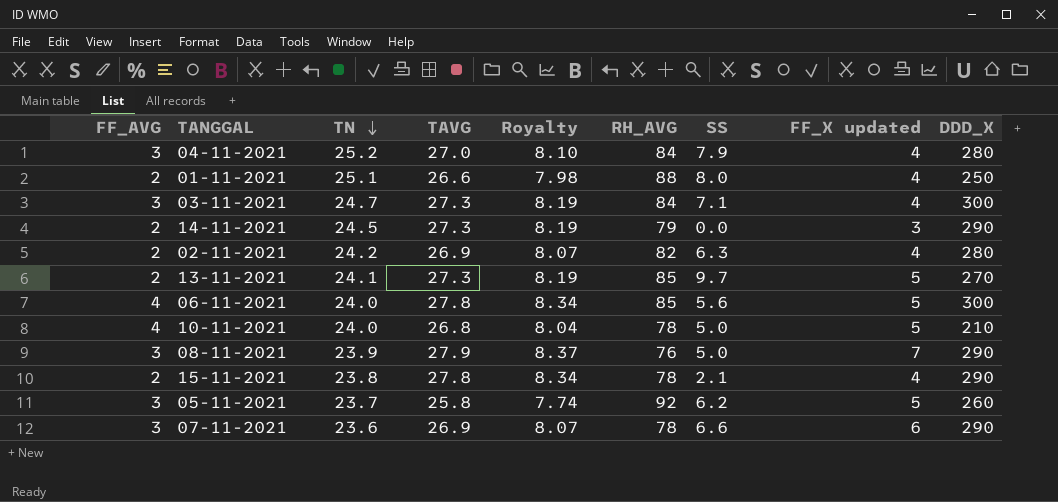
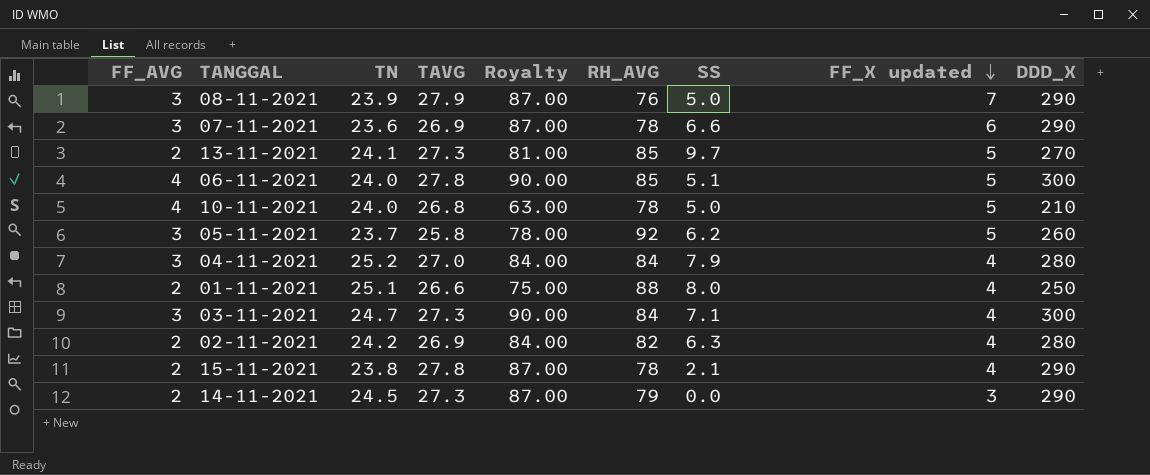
row order: TN descending -> FF_X updated descending
column Royalty | formula: [TAVG] * 0.3 -> [DDD_X] * 0.3
06-11-2021 | SS: 5.6 -> 5.1

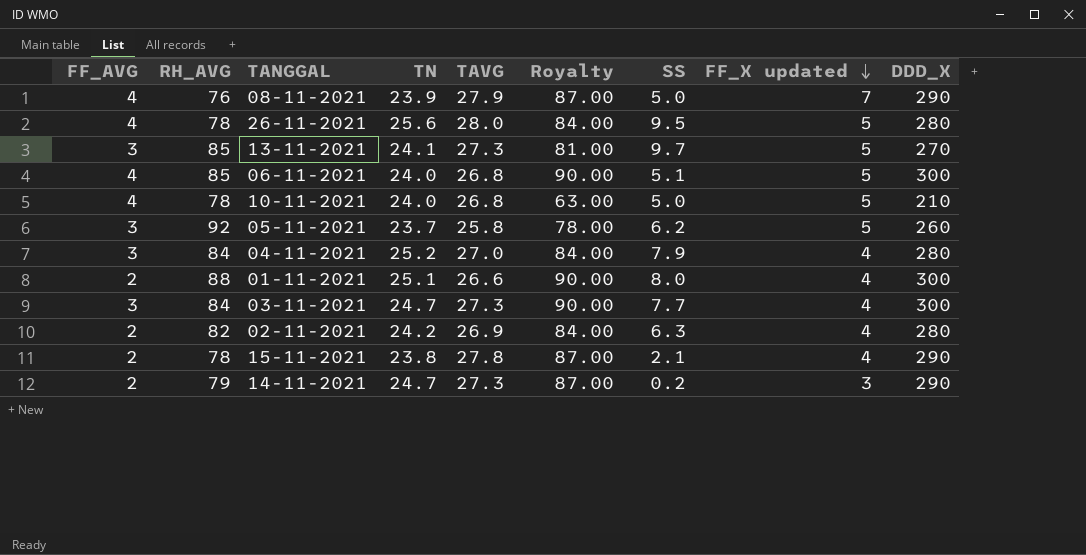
column RH_AVG | position: 6 -> 2
row 07-11-2021: 3 | 23.6 | 26.9 | 87.00 | 78 | 6.6 | 6 | 290 -> none
08-11-2021 | FF_AVG: 3 -> 4
row 26-11-2021: none -> 4 | 78 | 25.6 | 28.0 | 84.00 | 9.5 | 5 | 280
13-11-2021 | FF_AVG: 2 -> 3
06-11-2021 | TAVG: 27.8 -> 26.8
01-11-2021 | Royalty: 75.00 -> 90.00
01-11-2021 | DDD_X: 250 -> 300
03-11-2021 | SS: 7.1 -> 7.7
14-11-2021 | TN: 24.5 -> 24.7
14-11-2021 | SS: 0.0 -> 0.2

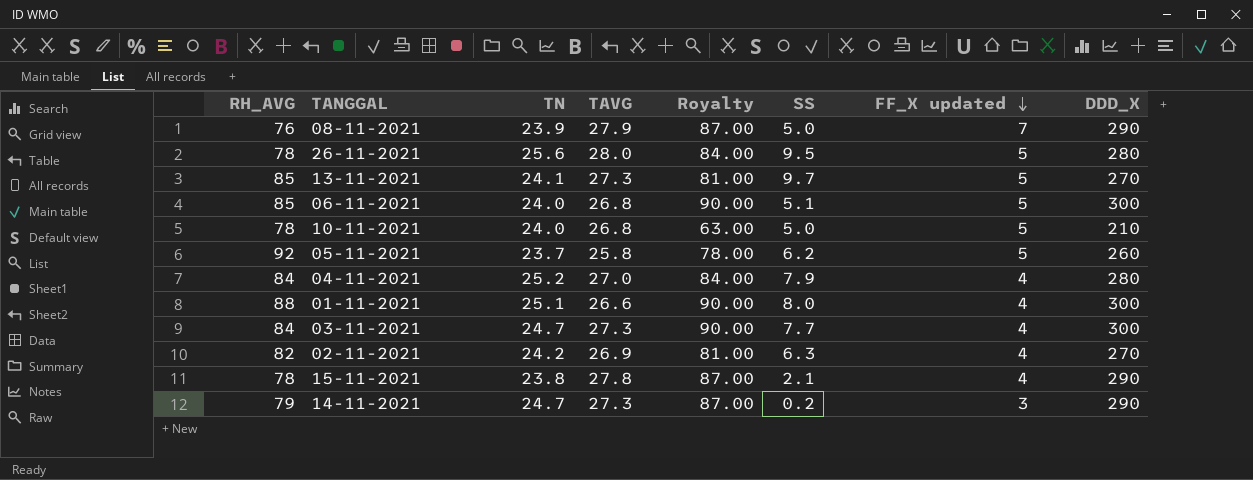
column FF_AVG | position: 1 -> none
02-11-2021 | Royalty: 84.00 -> 81.00
02-11-2021 | DDD_X: 280 -> 270

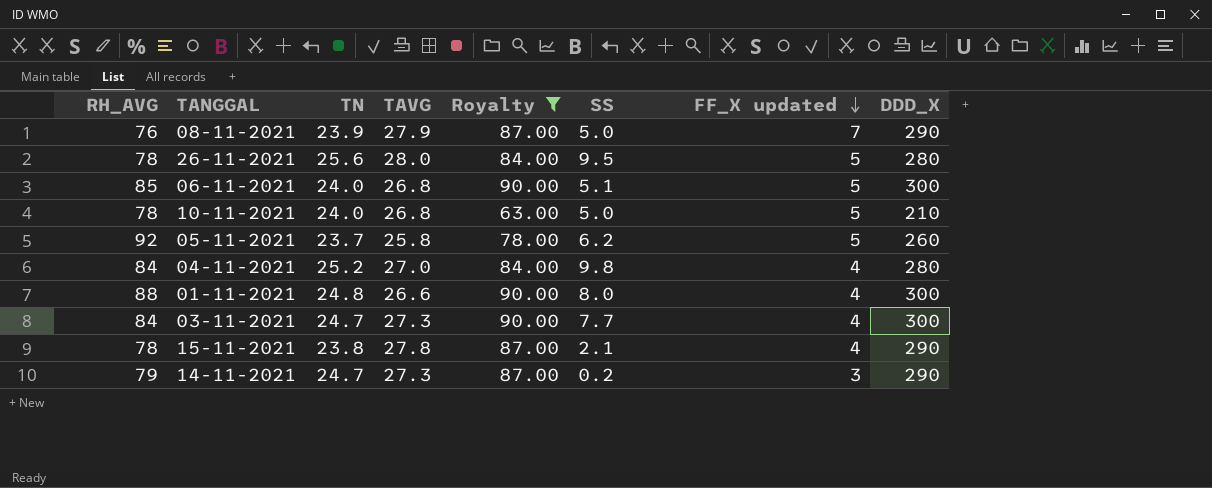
filter: none -> Royalty != 81.00
04-11-2021 | SS: 7.9 -> 9.8
01-11-2021 | TN: 25.1 -> 24.8

